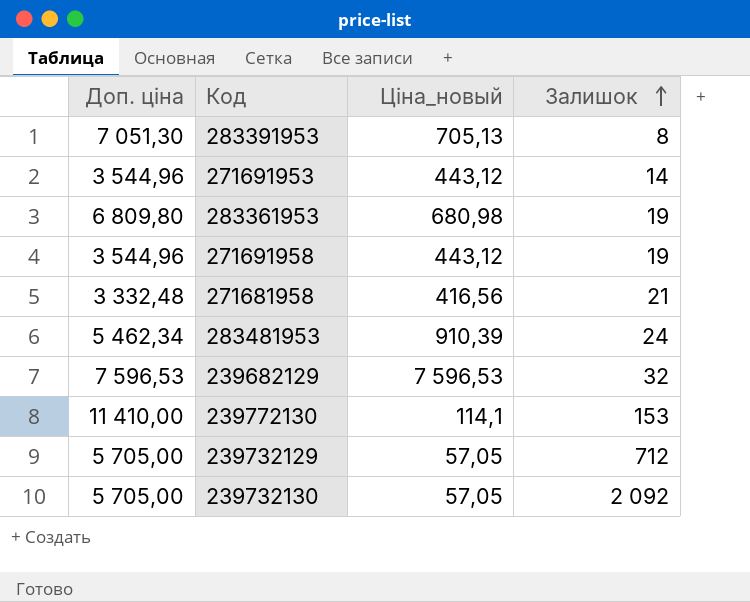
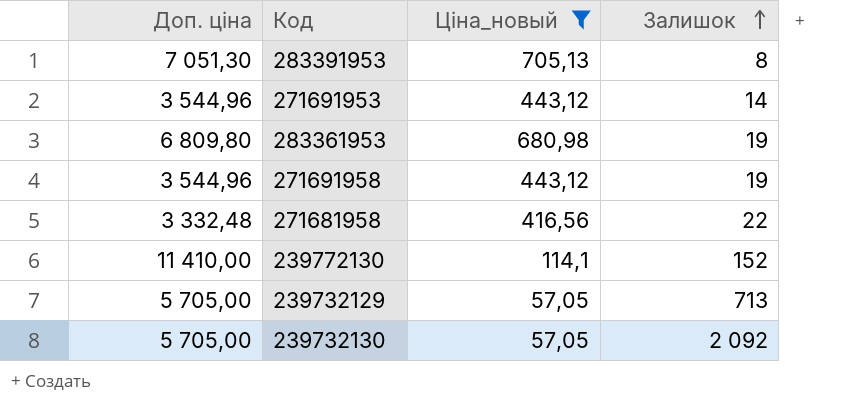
filter: none -> Ціна_новый <= 705,13
271681958 | Залишок: 21 -> 22
239772130 | Залишок: 153 -> 152
239732129 | Залишок: 712 -> 713

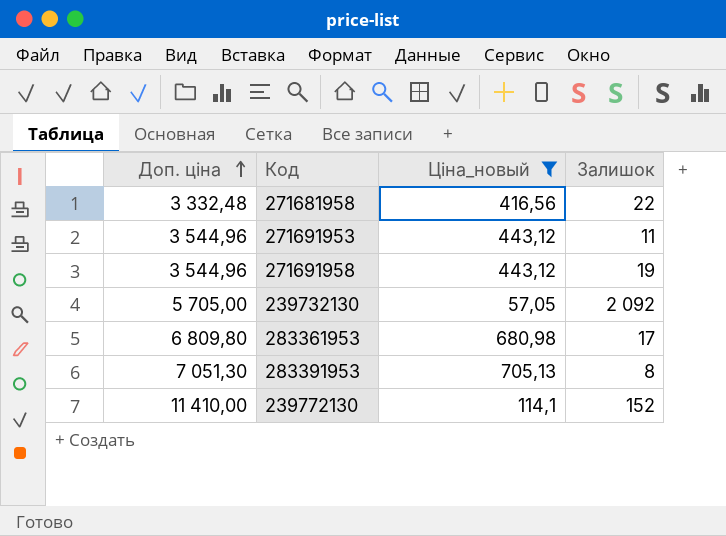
row order: Залишок ascending -> Доп. ціна ascending
row 239732129: 5 705,00 | 57,05 | 713 -> none
271691953 | Залишок: 14 -> 11
283361953 | Залишок: 19 -> 17

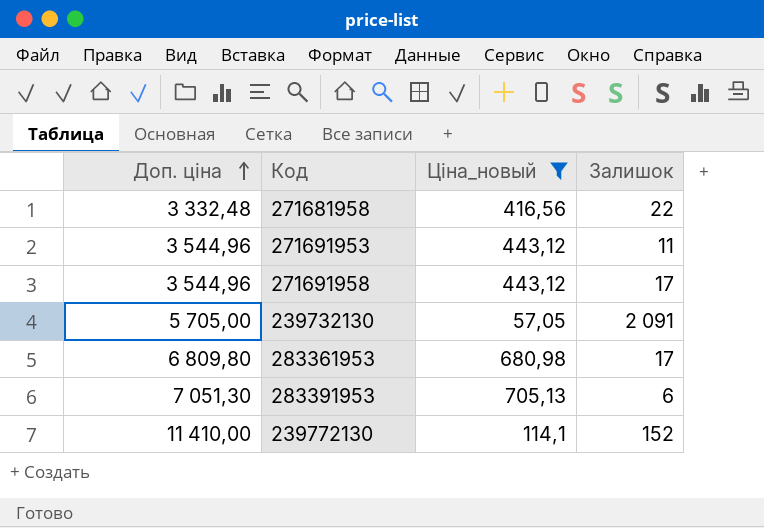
271691958 | Залишок: 19 -> 17
239732130 | Залишок: 2 092 -> 2 091
283391953 | Залишок: 8 -> 6

